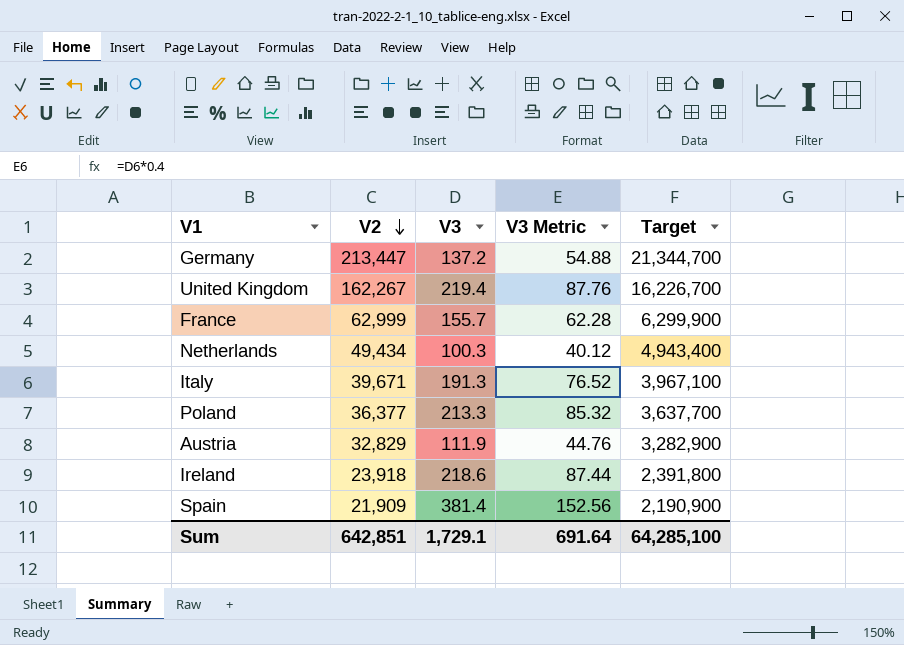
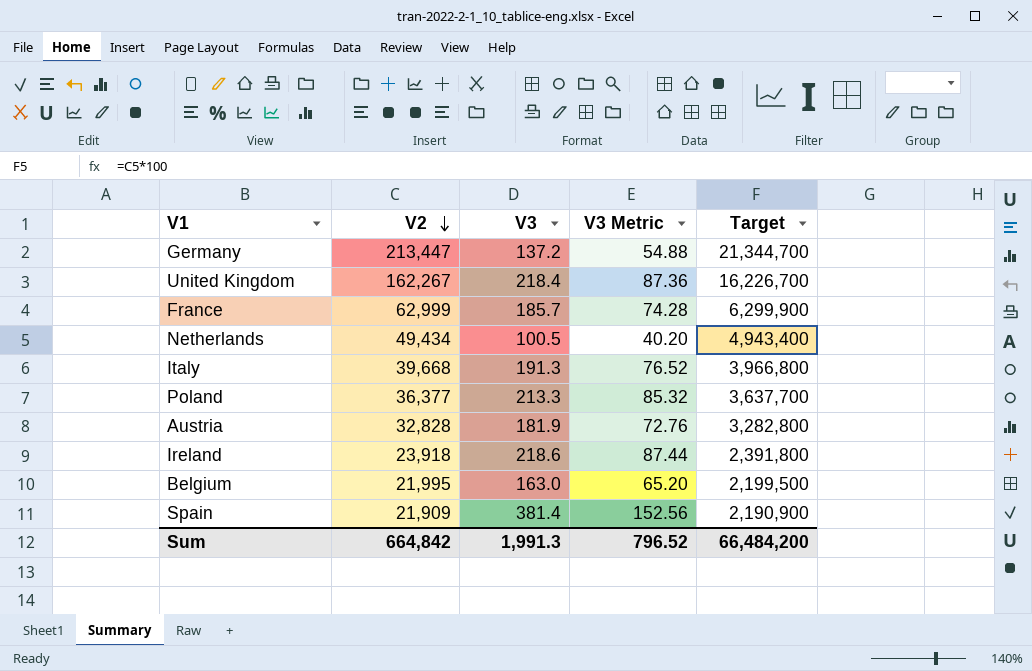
United Kingdom | V3: 219.4 -> 218.4
United Kingdom | V3 Metric: 87.76 -> 87.36
France | V3: 155.7 -> 185.7
France | V3 Metric: 62.28 -> 74.28
Netherlands | V3: 100.3 -> 100.5
Netherlands | V3 Metric: 40.12 -> 40.20
Italy | V2: 39,671 -> 39,668
Italy | Target: 3,967,100 -> 3,966,800
Austria | V2: 32,829 -> 32,828
Austria | V3: 111.9 -> 181.9
Austria | V3 Metric: 44.76 -> 72.76
Austria | Target: 3,282,900 -> 3,282,800
row Belgium: none -> 21,995 | 163.0 | 65.20 | 2,199,500
Sum | V2: 642,851 -> 664,842
Sum | V3: 1,729.1 -> 1,991.3
Sum | V3 Metric: 691.64 -> 796.52
Sum | Target: 64,285,100 -> 66,484,200

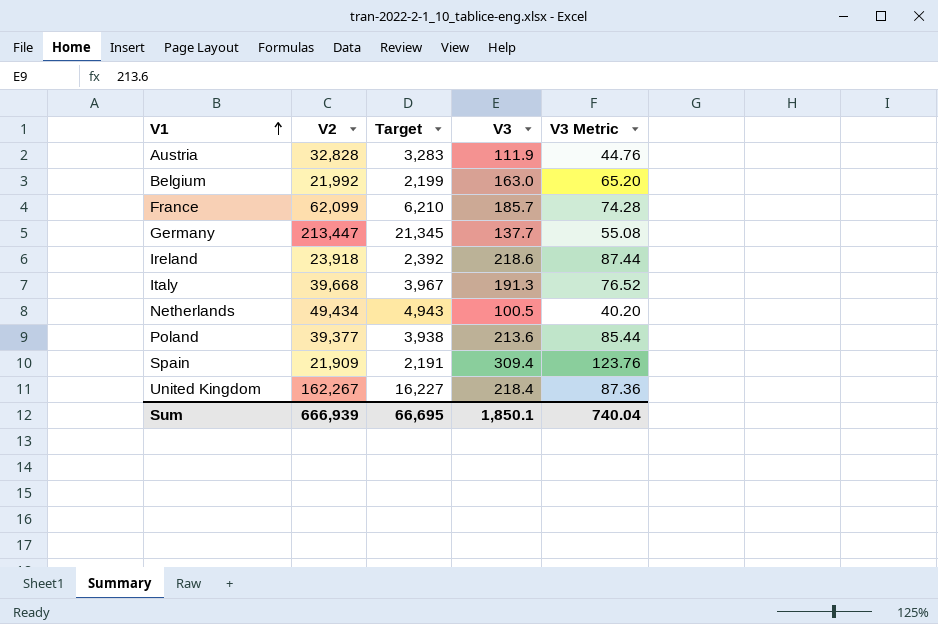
row order: V2 descending -> V1 ascending
column Target | formula: [V2] * 100 -> [V2] * 0.1
column Target | position: 5 -> 3
Austria | V3: 181.9 -> 111.9
Austria | V3 Metric: 72.76 -> 44.76
Belgium | V2: 21,995 -> 21,992
France | V2: 62,999 -> 62,099
Germany | V3: 137.2 -> 137.7
Germany | V3 Metric: 54.88 -> 55.08
Poland | V2: 36,377 -> 39,377
Poland | V3: 213.3 -> 213.6
Poland | V3 Metric: 85.32 -> 85.44
Spain | V3: 381.4 -> 309.4
Spain | V3 Metric: 152.56 -> 123.76
Sum | V2: 664,842 -> 666,939
Sum | Target: 66,484,200 -> 66,695
Sum | V3: 1,991.3 -> 1,850.1
Sum | V3 Metric: 796.52 -> 740.04

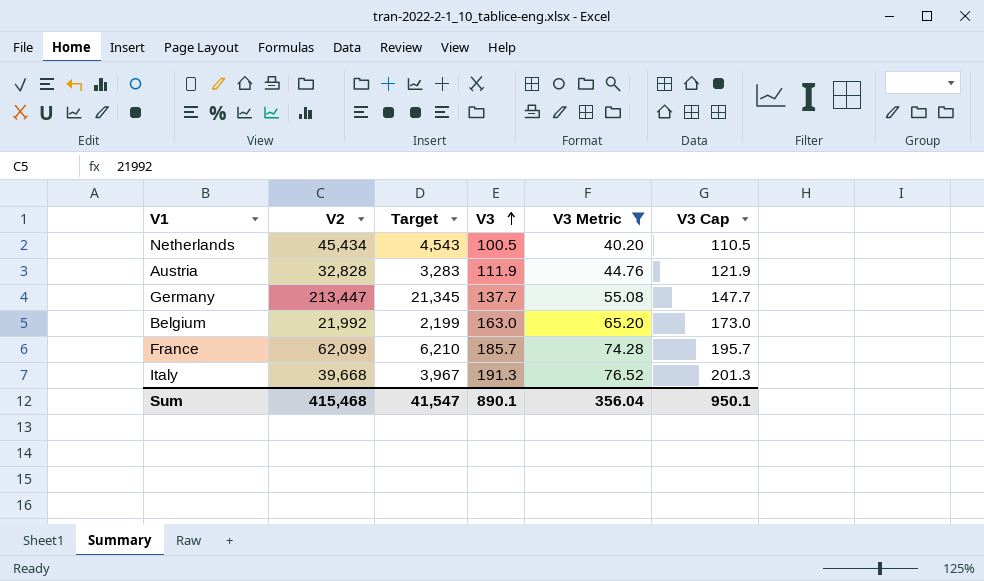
filter: none -> V3 Metric <= 76.52
row order: V1 ascending -> V3 ascending
column V3 Cap | formula: none -> [V3] + 10
Netherlands | V2: 49,434 -> 45,434
Netherlands | Target: 4,943 -> 4,543
Sum | V2: 666,939 -> 415,468
Sum | Target: 66,695 -> 41,547
Sum | V3: 1,850.1 -> 890.1
Sum | V3 Metric: 740.04 -> 356.04

